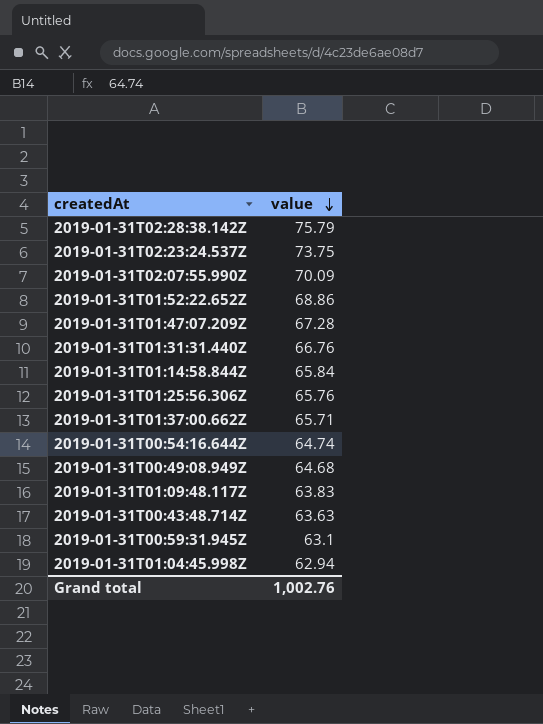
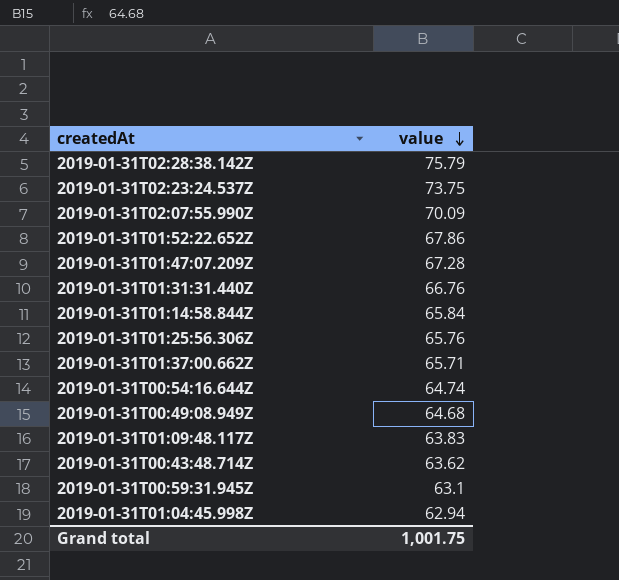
2019-01-31T01:52:22.652Z | value: 68.86 -> 67.86
2019-01-31T00:43:48.714Z | value: 63.63 -> 63.62
Grand total | value: 1,002.76 -> 1,001.75

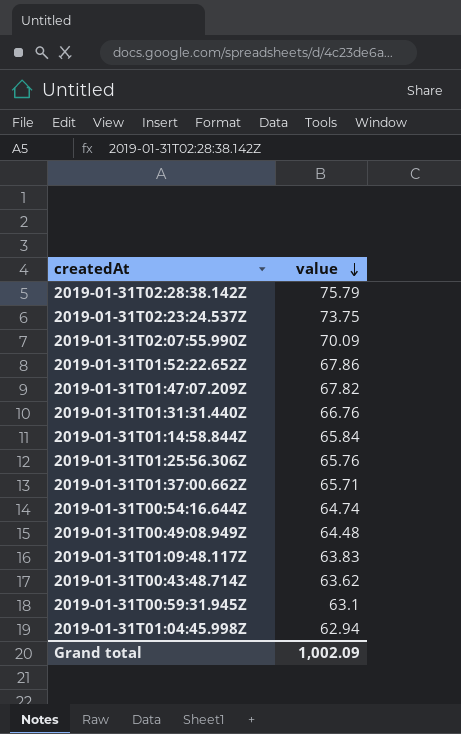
2019-01-31T01:47:07.209Z | value: 67.28 -> 67.82
2019-01-31T00:49:08.949Z | value: 64.68 -> 64.48
Grand total | value: 1,001.75 -> 1,002.09

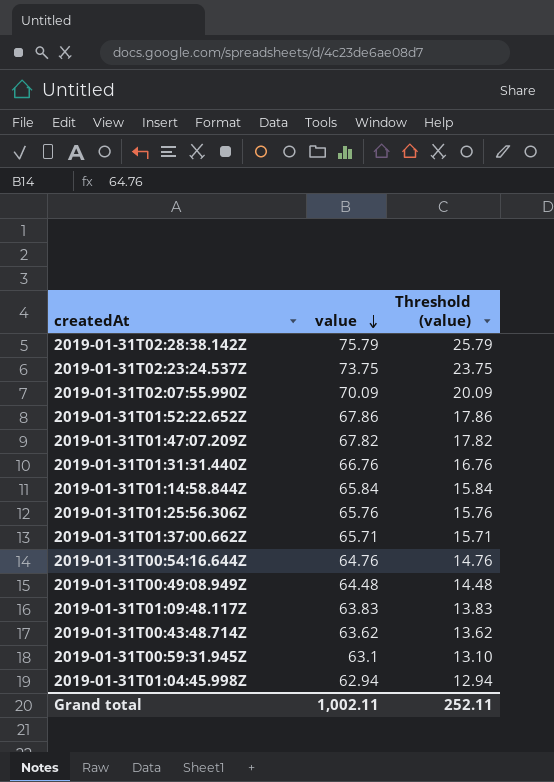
column Threshold (value) | formula: none -> [value] - 50
2019-01-31T00:54:16.644Z | value: 64.74 -> 64.76
Grand total | value: 1,002.09 -> 1,002.11

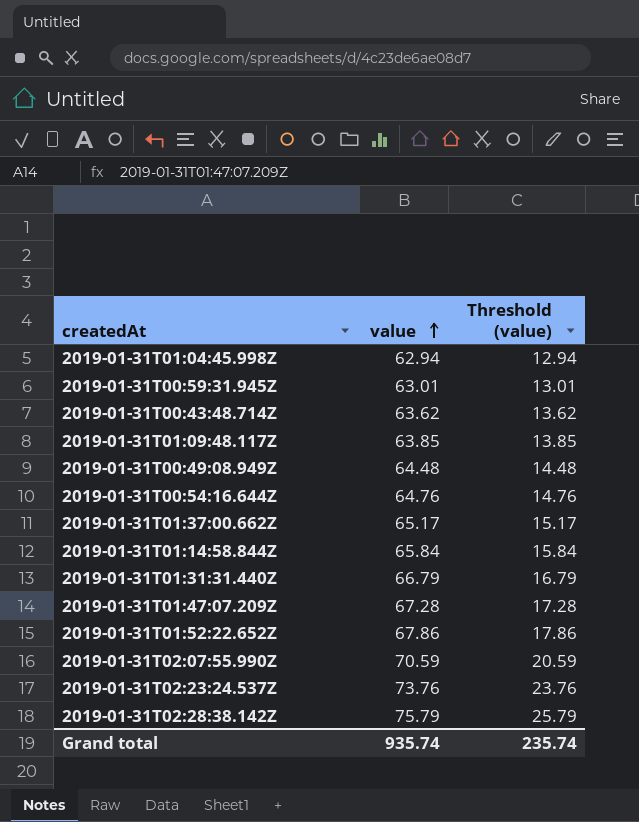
row order: value descending -> value ascending
row 2019-01-31T01:25:56.306Z: 65.76 | 15.76 -> none
2019-01-31T00:59:31.945Z | value: 63.1 -> 63.01
2019-01-31T00:59:31.945Z | Threshold (value): 13.10 -> 13.01
2019-01-31T01:09:48.117Z | value: 63.83 -> 63.85
2019-01-31T01:09:48.117Z | Threshold (value): 13.83 -> 13.85
2019-01-31T01:37:00.662Z | value: 65.71 -> 65.17
2019-01-31T01:37:00.662Z | Threshold (value): 15.71 -> 15.17
2019-01-31T01:31:31.440Z | value: 66.76 -> 66.79
2019-01-31T01:31:31.440Z | Threshold (value): 16.76 -> 16.79
2019-01-31T01:47:07.209Z | value: 67.82 -> 67.28
2019-01-31T01:47:07.209Z | Threshold (value): 17.82 -> 17.28
2019-01-31T02:07:55.990Z | value: 70.09 -> 70.59
2019-01-31T02:07:55.990Z | Threshold (value): 20.09 -> 20.59
2019-01-31T02:23:24.537Z | value: 73.75 -> 73.76
2019-01-31T02:23:24.537Z | Threshold (value): 23.75 -> 23.76
Grand total | value: 1,002.11 -> 935.74
Grand total | Threshold (value): 252.11 -> 235.74

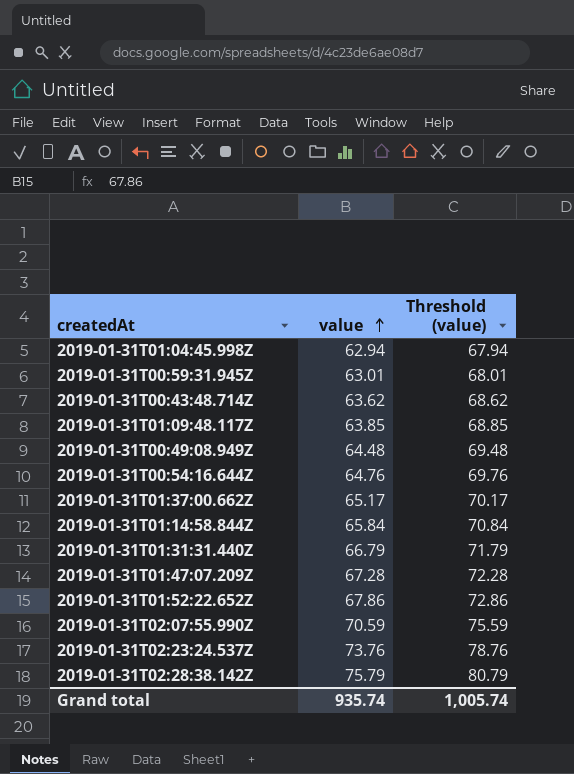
column Threshold (value) | formula: [value] - 50 -> [value] + 5
Grand total | Threshold (value): 235.74 -> 1,005.74

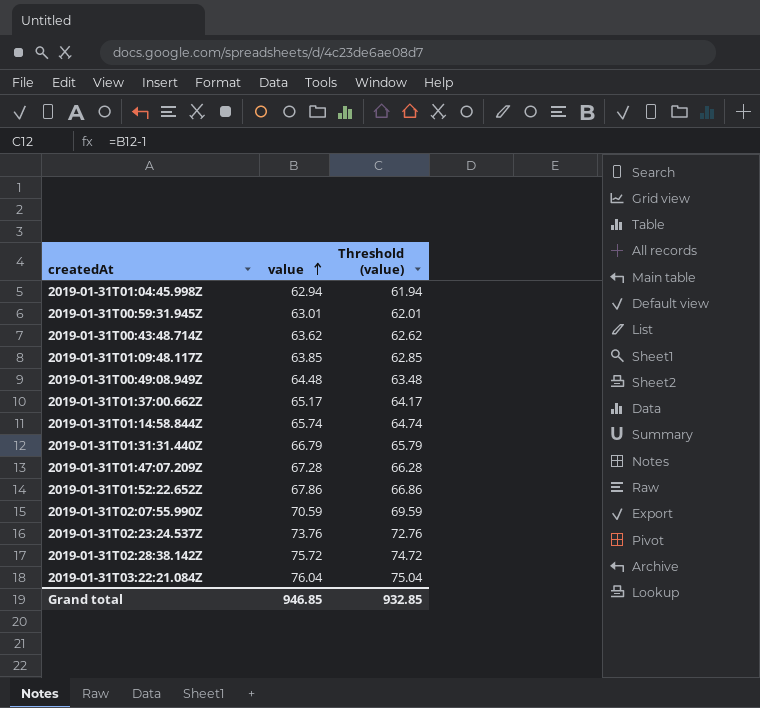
column Threshold (value) | formula: [value] + 5 -> [value] - 1
row 2019-01-31T00:54:16.644Z: 64.76 | 69.76 -> none
2019-01-31T01:14:58.844Z | value: 65.84 -> 65.74
2019-01-31T02:28:38.142Z | value: 75.79 -> 75.72
row 2019-01-31T03:22:21.084Z: none -> 76.04 | 75.04
Grand total | value: 935.74 -> 946.85
Grand total | Threshold (value): 1,005.74 -> 932.85

